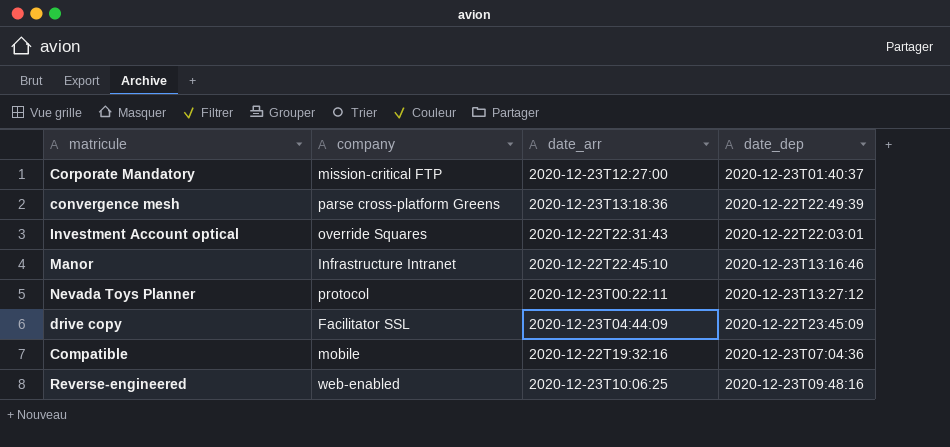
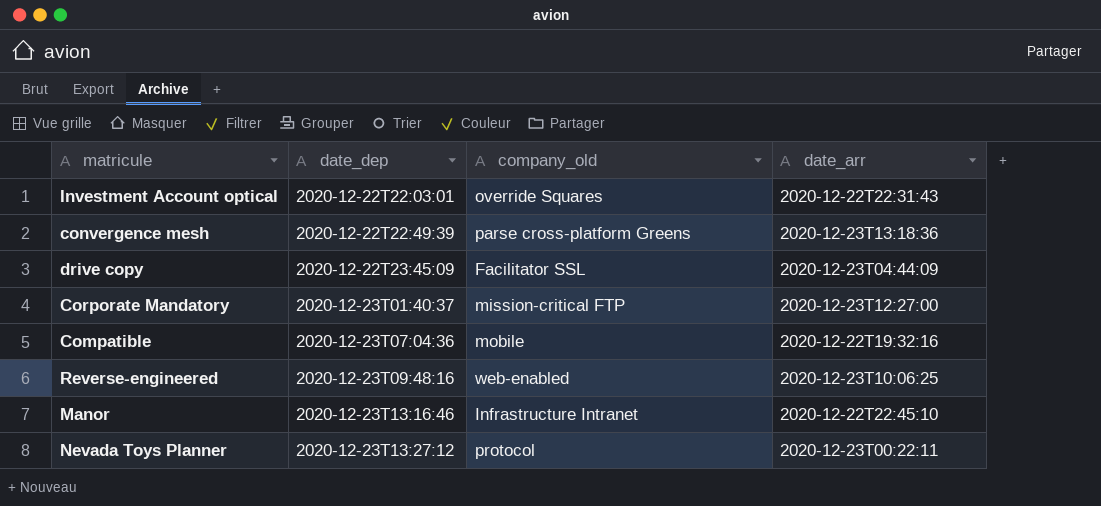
row order: none -> date_dep ascending
column date_dep | position: 4 -> 2
column name: company -> company_old

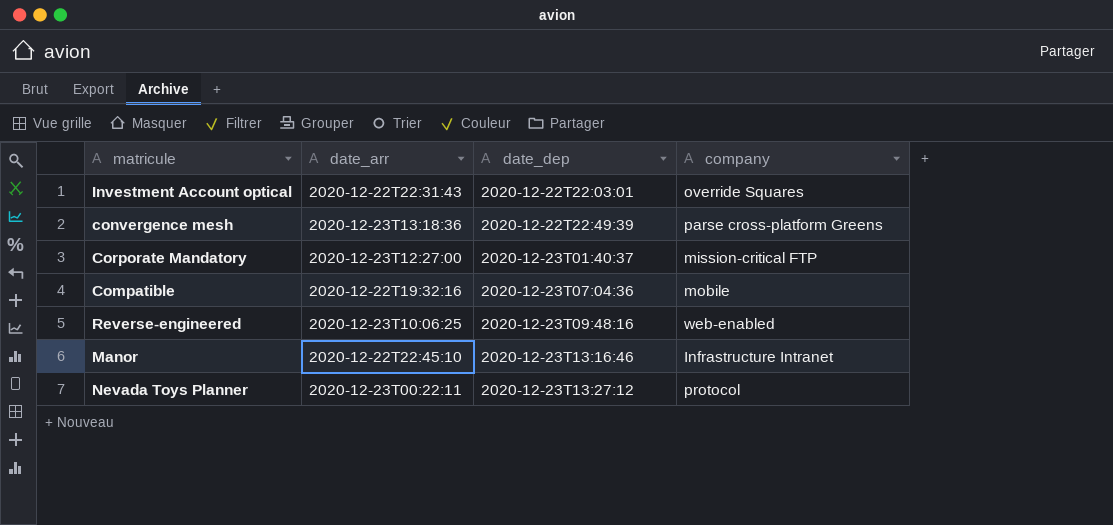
column date_arr | position: 4 -> 2
column name: company_old -> company
row drive copy: 2020-12-22T23:45:09 | Facilitator SSL | 2020-12-23T04:44:09 -> none

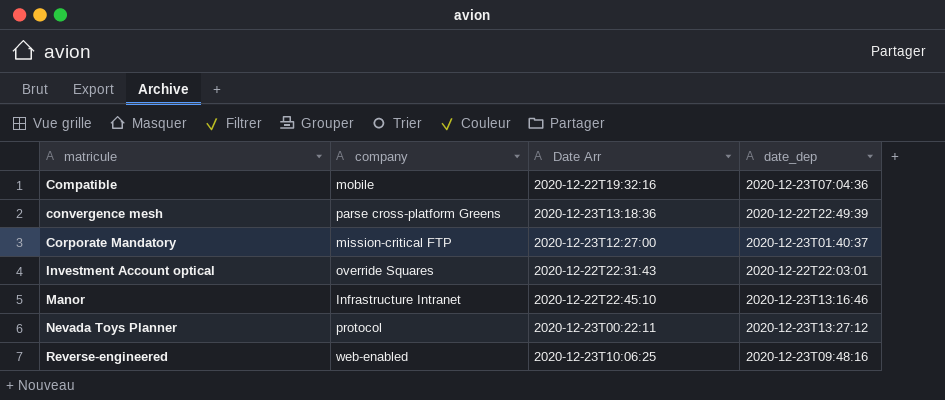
row order: date_dep ascending -> matricule ascending
column company | position: 4 -> 2
column name: date_arr -> Date Arr

